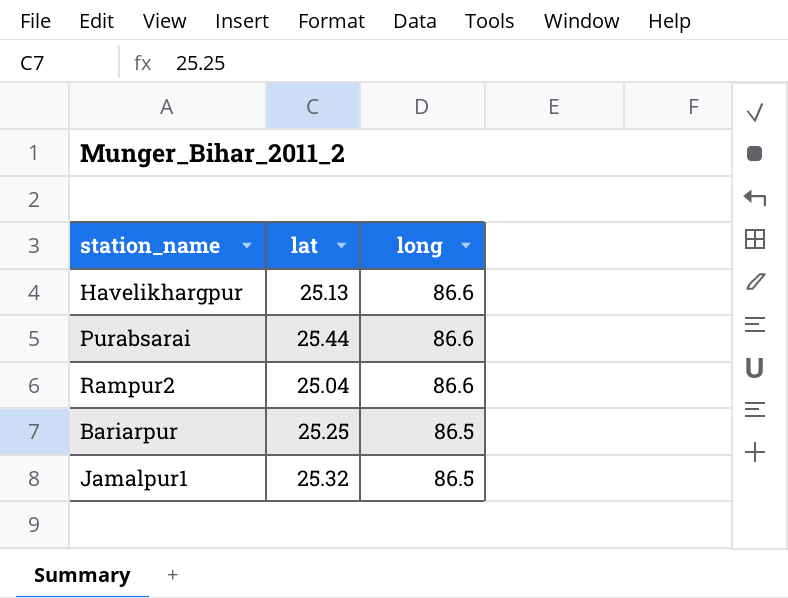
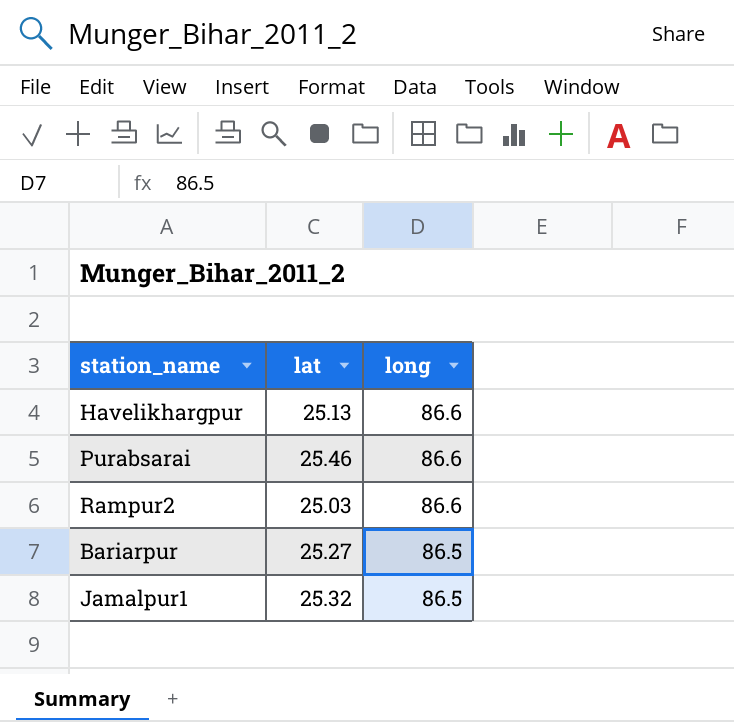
Purabsarai | lat: 25.44 -> 25.46
Rampur2 | lat: 25.04 -> 25.03
Bariarpur | lat: 25.25 -> 25.27

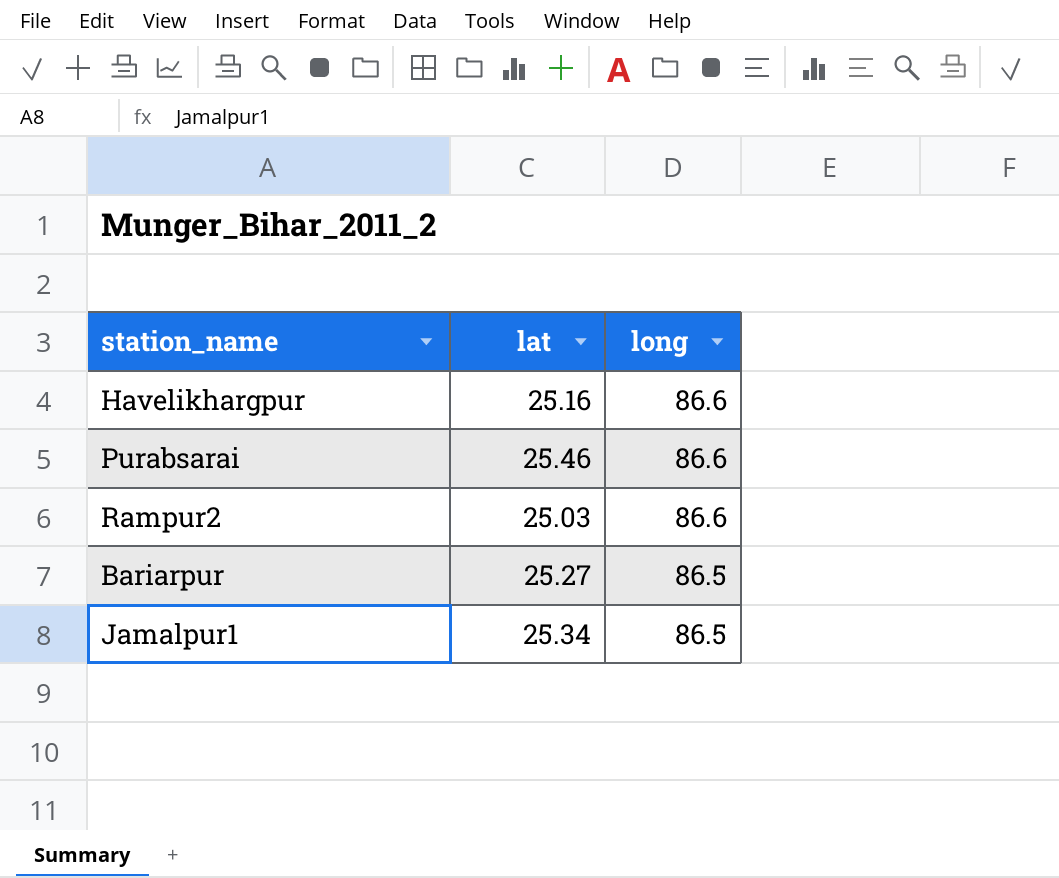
Havelikhargpur | lat: 25.13 -> 25.16
Jamalpur1 | lat: 25.32 -> 25.34

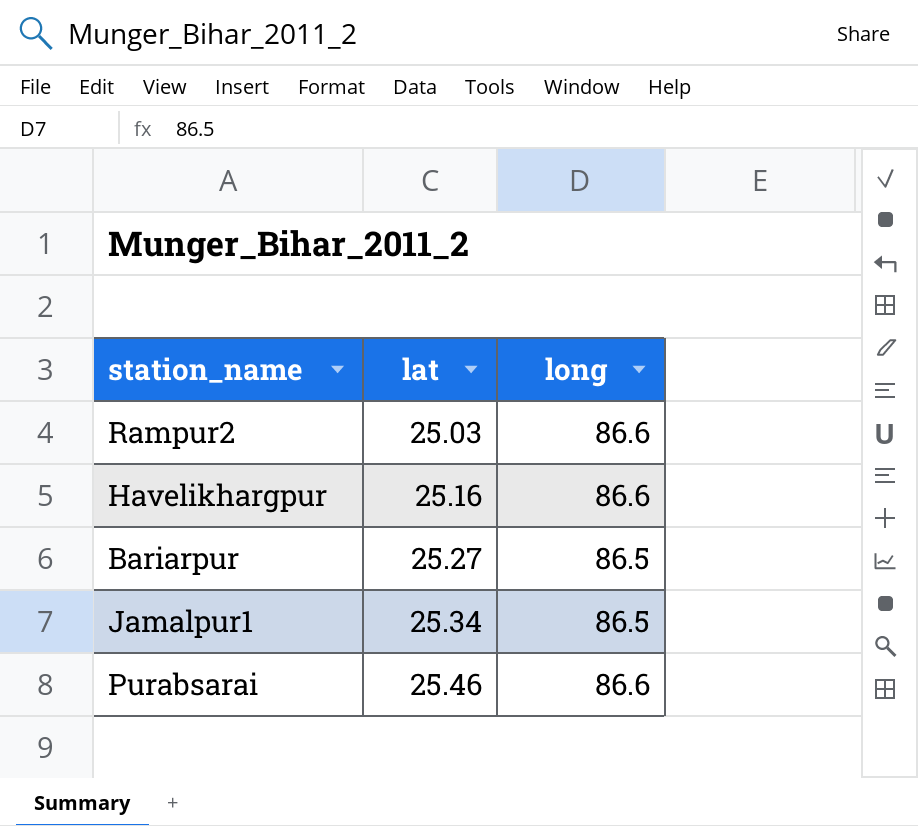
row order: long descending -> lat ascending

